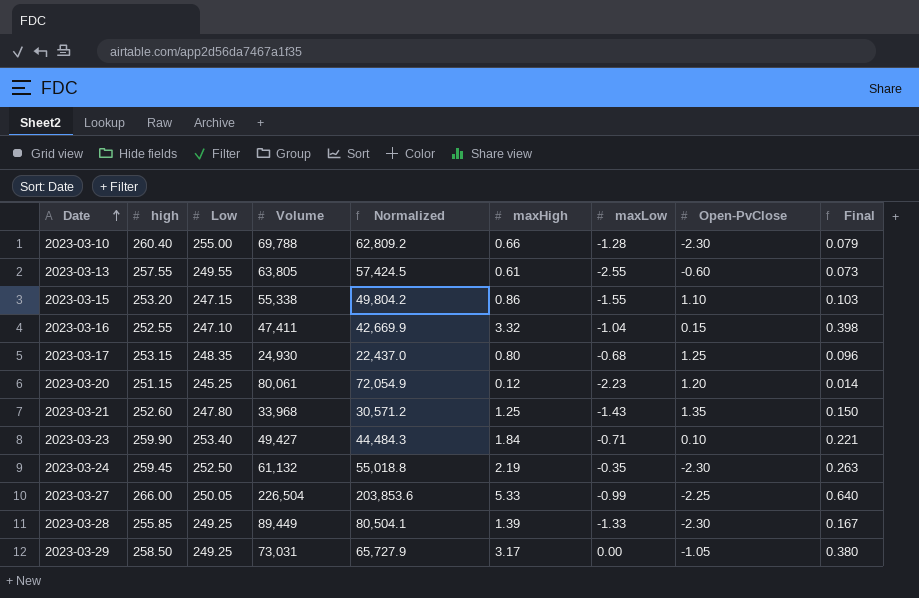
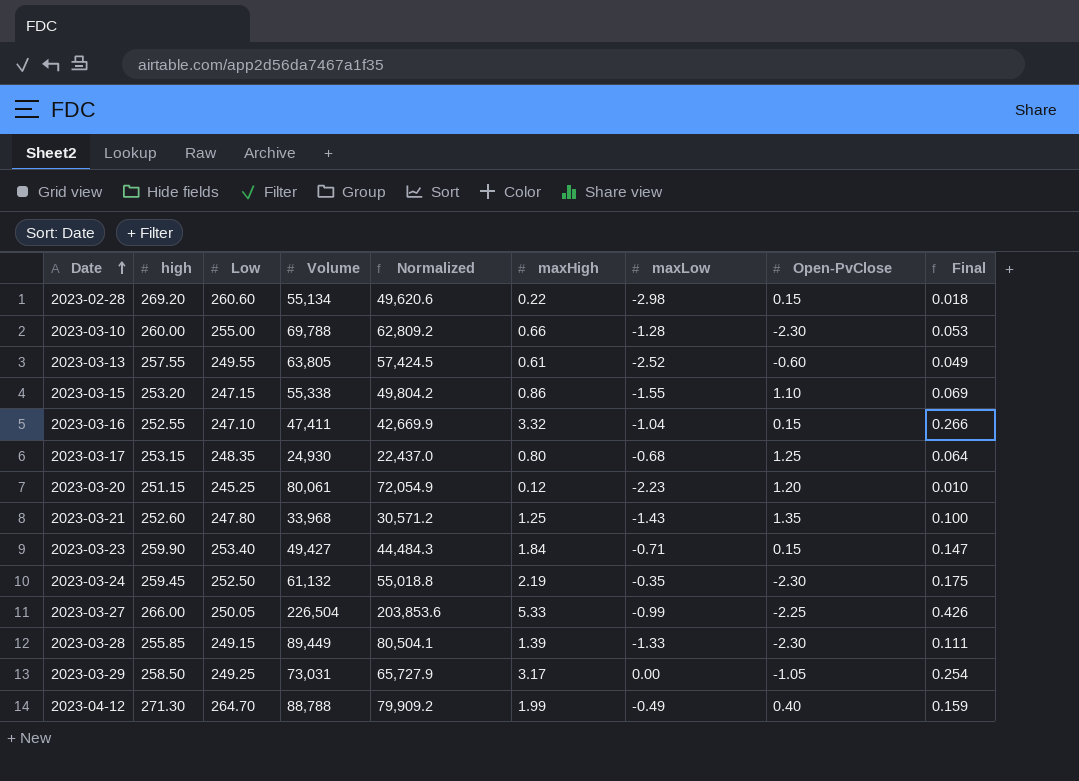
column Final | formula: [maxHigh] * 0.12 -> [maxHigh] * 0.08
row 2023-02-28: none -> 269.20 | 260.60 | 55,134 | 49,620.6 | 0.22 | -2.98 | 0.15 | 0.018
2023-03-10 | high: 260.40 -> 260.00
2023-03-13 | maxLow: -2.55 -> -2.52
2023-03-23 | Open-PvClose: 0.10 -> 0.15
2023-03-28 | Low: 249.25 -> 249.15
row 2023-04-12: none -> 271.30 | 264.70 | 88,788 | 79,909.2 | 1.99 | -0.49 | 0.40 | 0.159

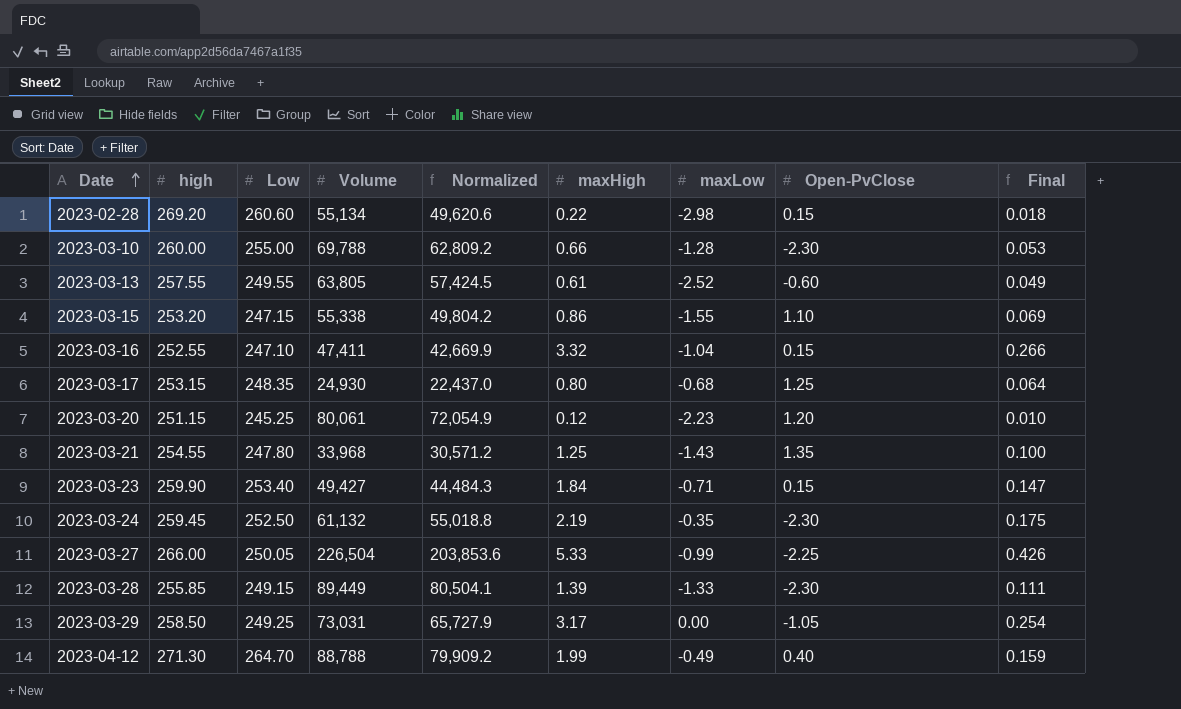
2023-03-21 | high: 252.60 -> 254.55

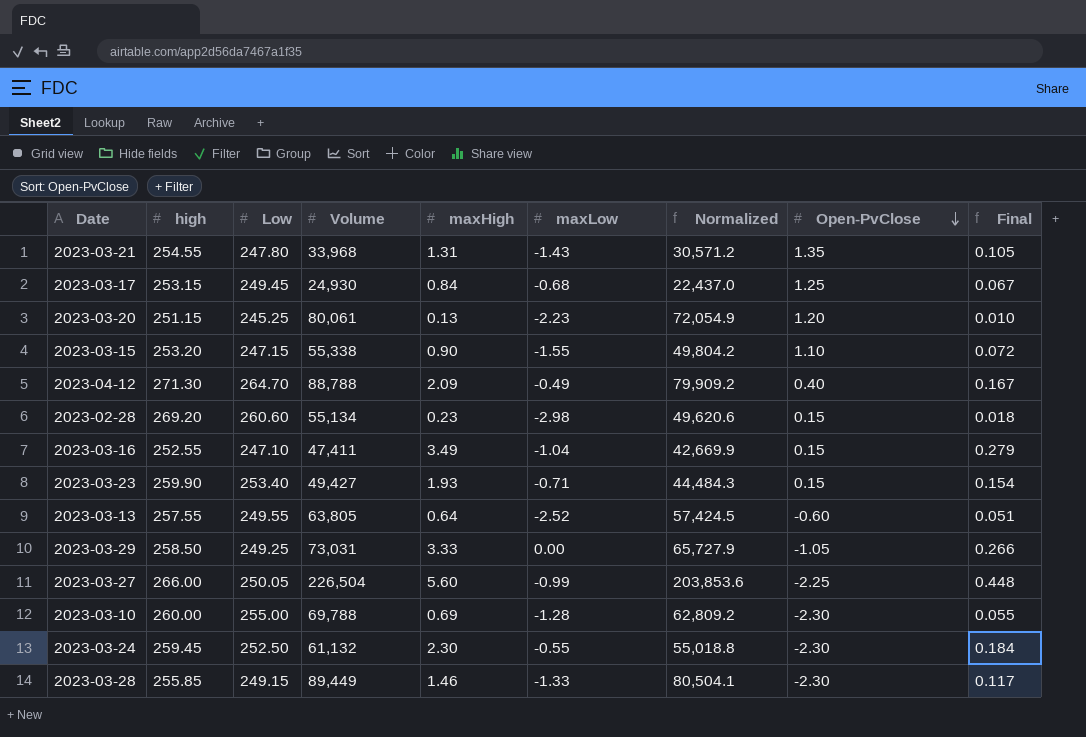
row order: Date ascending -> Open-PvClose descending
column Normalized | position: 5 -> 7
2023-03-21 | maxHigh: 1.25 -> 1.31
2023-03-21 | Final: 0.100 -> 0.105
2023-03-17 | Low: 248.35 -> 249.45
2023-03-17 | maxHigh: 0.80 -> 0.84
2023-03-17 | Final: 0.064 -> 0.067
2023-03-20 | maxHigh: 0.12 -> 0.13
2023-03-15 | maxHigh: 0.86 -> 0.90
2023-03-15 | Final: 0.069 -> 0.072
2023-04-12 | maxHigh: 1.99 -> 2.09
2023-04-12 | Final: 0.159 -> 0.167
2023-02-28 | maxHigh: 0.22 -> 0.23
2023-03-16 | maxHigh: 3.32 -> 3.49
2023-03-16 | Final: 0.266 -> 0.279
2023-03-23 | maxHigh: 1.84 -> 1.93
2023-03-23 | Final: 0.147 -> 0.154
2023-03-13 | maxHigh: 0.61 -> 0.64
2023-03-13 | Final: 0.049 -> 0.051
2023-03-29 | maxHigh: 3.17 -> 3.33
2023-03-29 | Final: 0.254 -> 0.266
2023-03-27 | maxHigh: 5.33 -> 5.60
2023-03-27 | Final: 0.426 -> 0.448
2023-03-10 | maxHigh: 0.66 -> 0.69
2023-03-10 | Final: 0.053 -> 0.055
2023-03-24 | maxHigh: 2.19 -> 2.30
2023-03-24 | maxLow: -0.35 -> -0.55
2023-03-24 | Final: 0.175 -> 0.184
2023-03-28 | maxHigh: 1.39 -> 1.46
2023-03-28 | Final: 0.111 -> 0.117

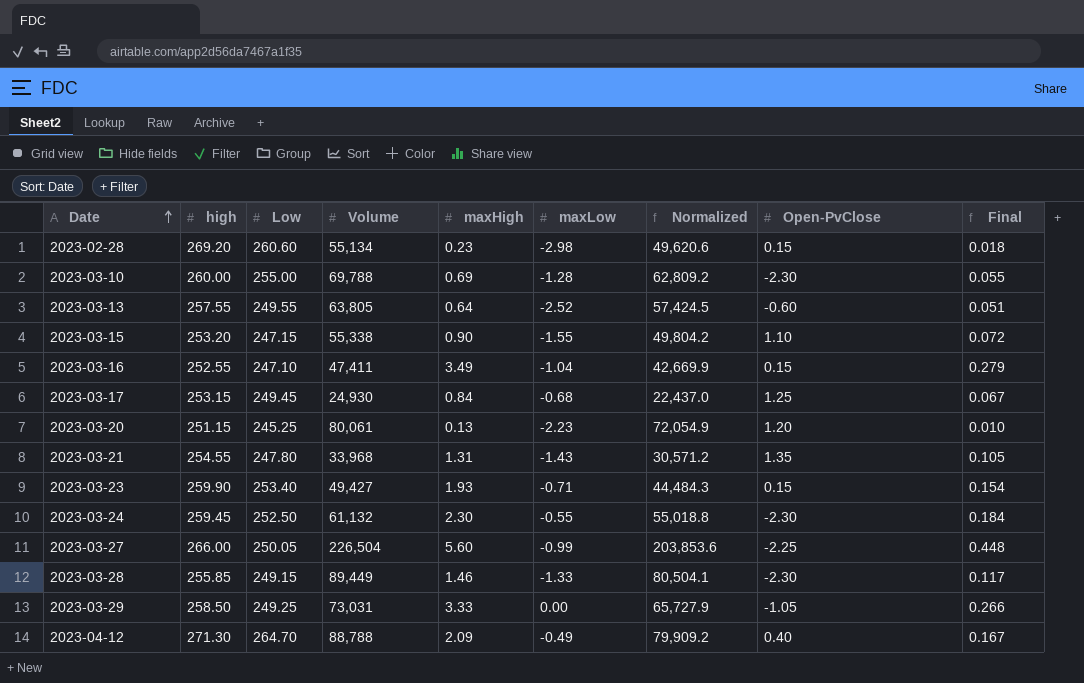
row order: Open-PvClose descending -> Date ascending

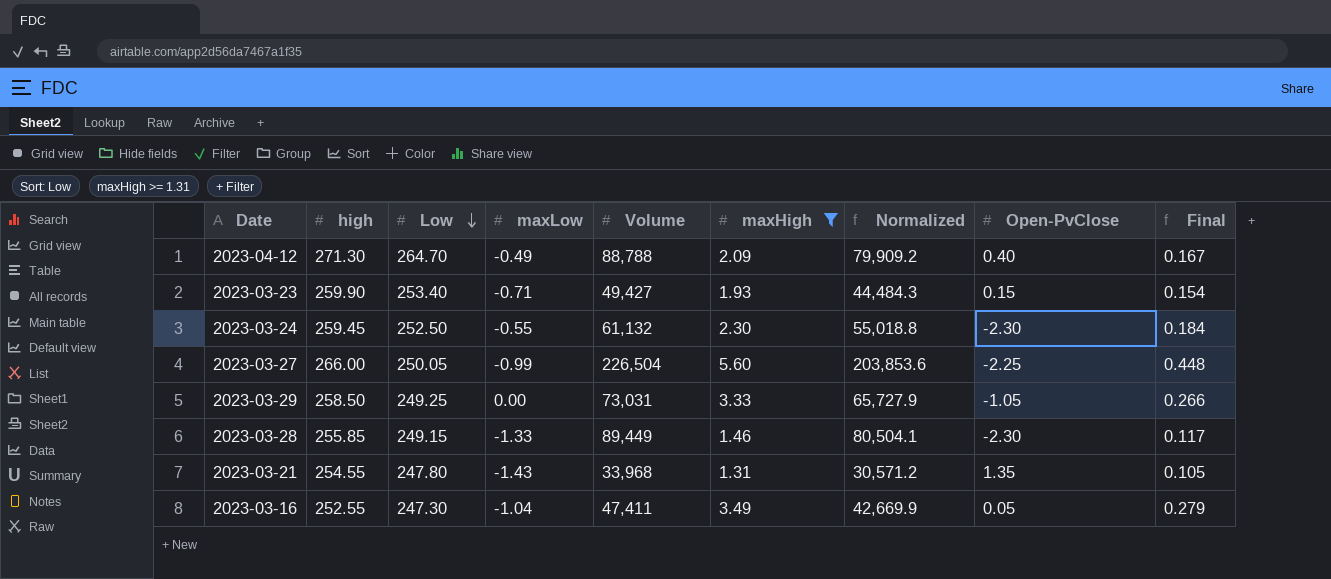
filter: none -> maxHigh >= 1.31
row order: Date ascending -> Low descending
column maxLow | position: 6 -> 4
2023-03-16 | Low: 247.10 -> 247.30
2023-03-16 | Open-PvClose: 0.15 -> 0.05

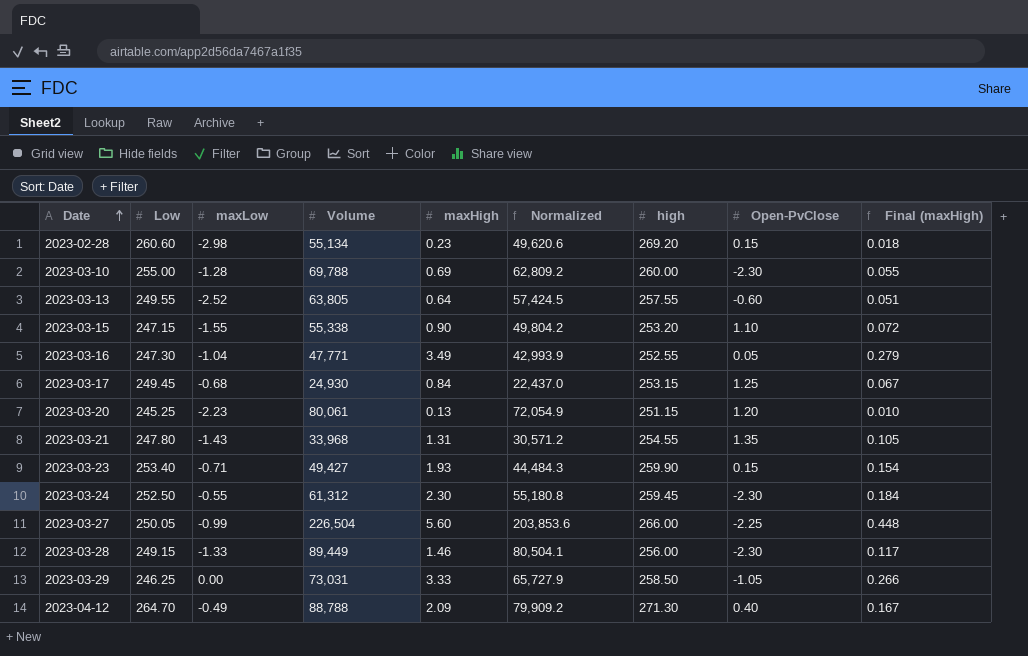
filter: maxHigh >= 1.31 -> none
row order: Low descending -> Date ascending
column high | position: 2 -> 7
column name: Final -> Final (maxHigh)
2023-03-16 | Volume: 47,411 -> 47,771
2023-03-16 | Normalized: 42,669.9 -> 42,993.9
2023-03-24 | Volume: 61,132 -> 61,312
2023-03-24 | Normalized: 55,018.8 -> 55,180.8
2023-03-28 | high: 255.85 -> 256.00
2023-03-29 | Low: 249.25 -> 246.25

